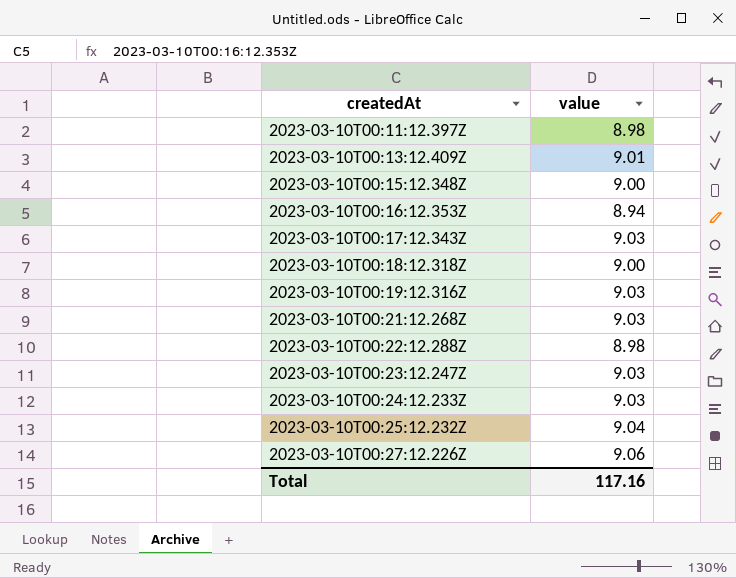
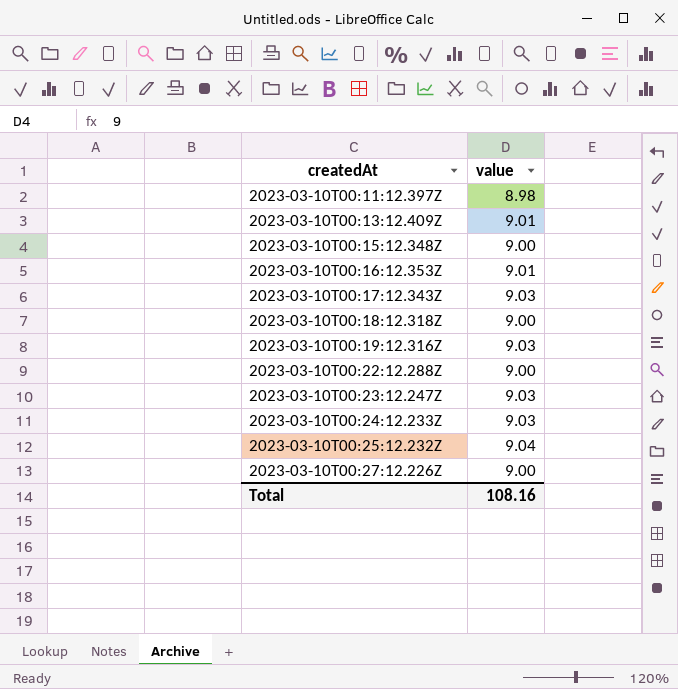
row 2023-03-10T00:21:12.268Z: 9.03 -> none
2023-03-10T00:16:12.353Z | value: 8.94 -> 9.01
2023-03-10T00:22:12.288Z | value: 8.98 -> 9.00
2023-03-10T00:27:12.226Z | value: 9.06 -> 9.00
Total | value: 117.16 -> 108.16

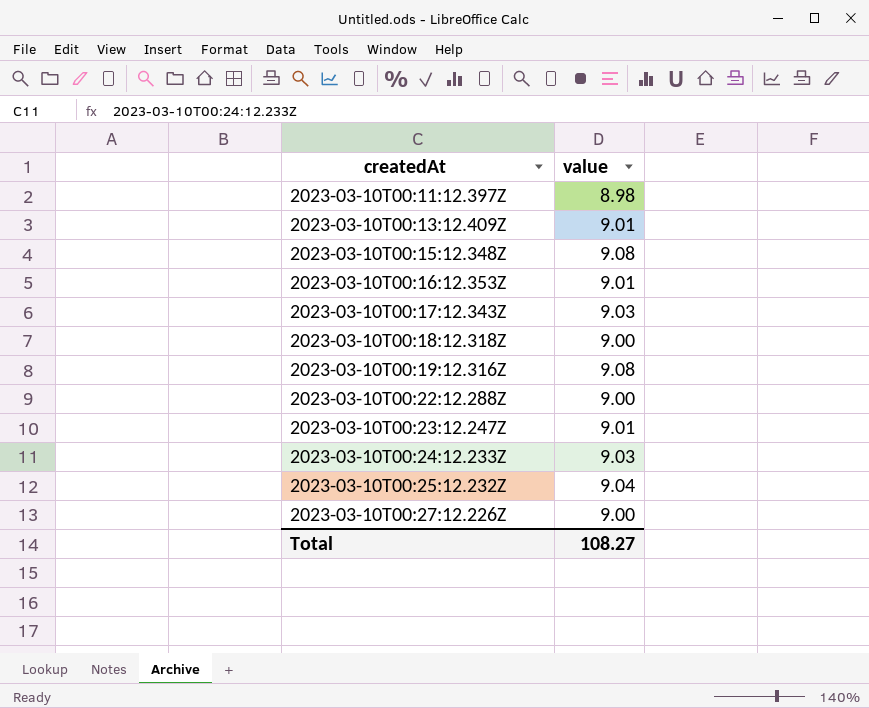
2023-03-10T00:15:12.348Z | value: 9.00 -> 9.08
2023-03-10T00:19:12.316Z | value: 9.03 -> 9.08
2023-03-10T00:23:12.247Z | value: 9.03 -> 9.01
Total | value: 108.16 -> 108.27

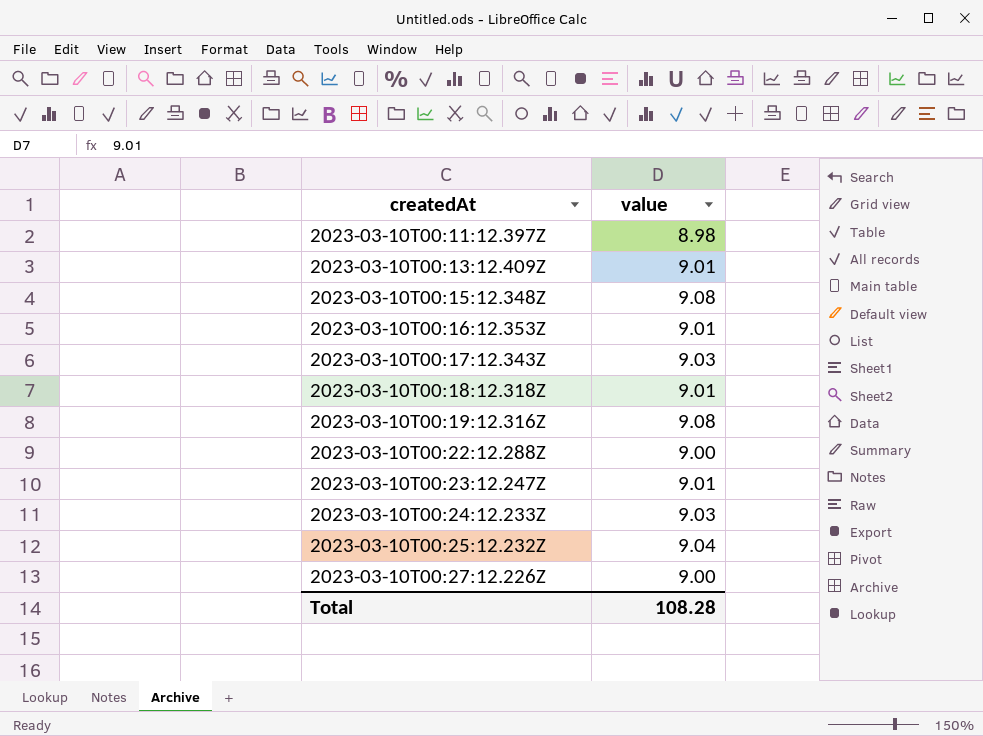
2023-03-10T00:18:12.318Z | value: 9.00 -> 9.01
Total | value: 108.27 -> 108.28

